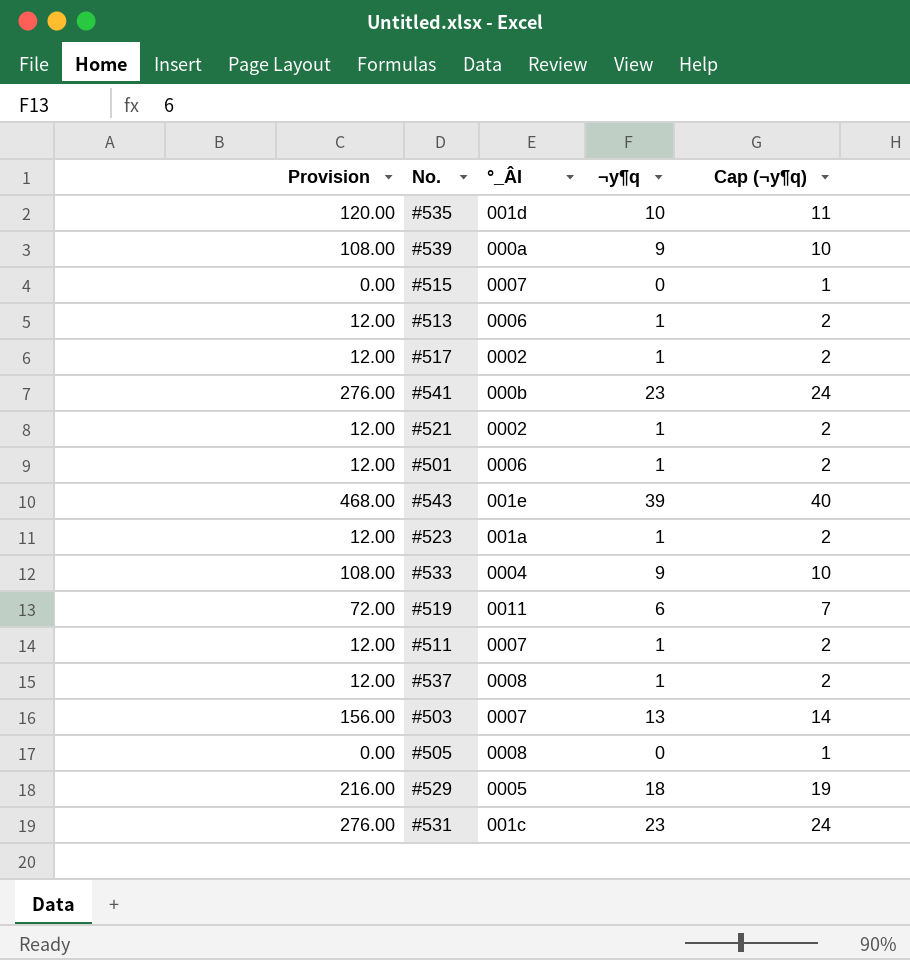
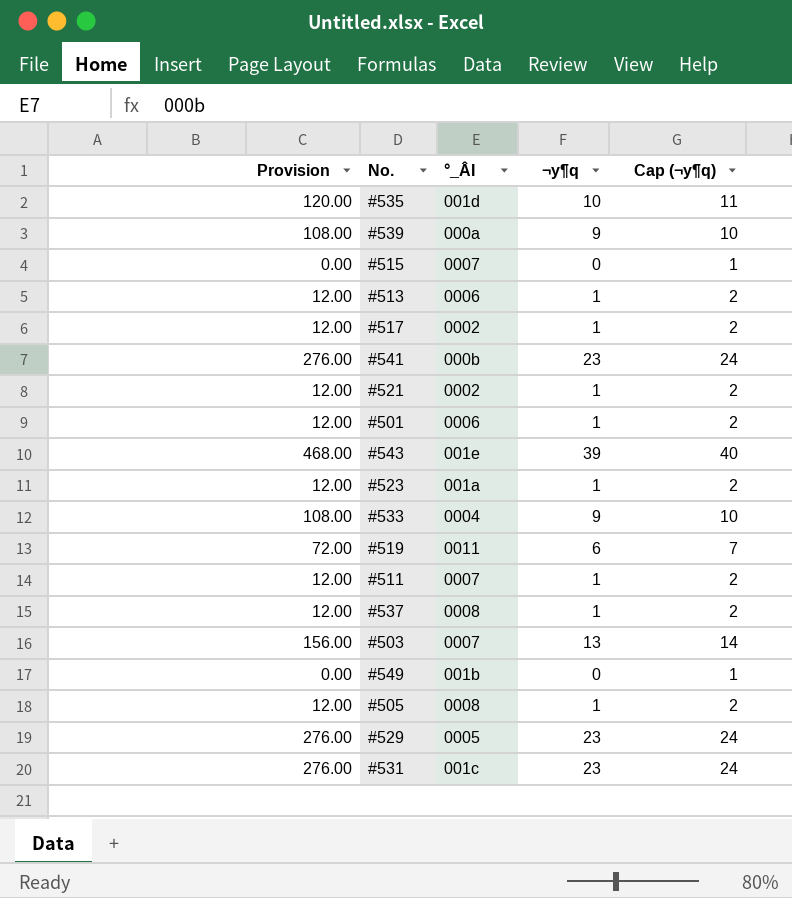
row #549: none -> 0.00 | 001b | 0 | 1
#505 | Provision: 0.00 -> 12.00
#505 | ¬y¶q: 0 -> 1
#505 | Cap (¬y¶q): 1 -> 2
#529 | Provision: 216.00 -> 276.00
#529 | ¬y¶q: 18 -> 23
#529 | Cap (¬y¶q): 19 -> 24

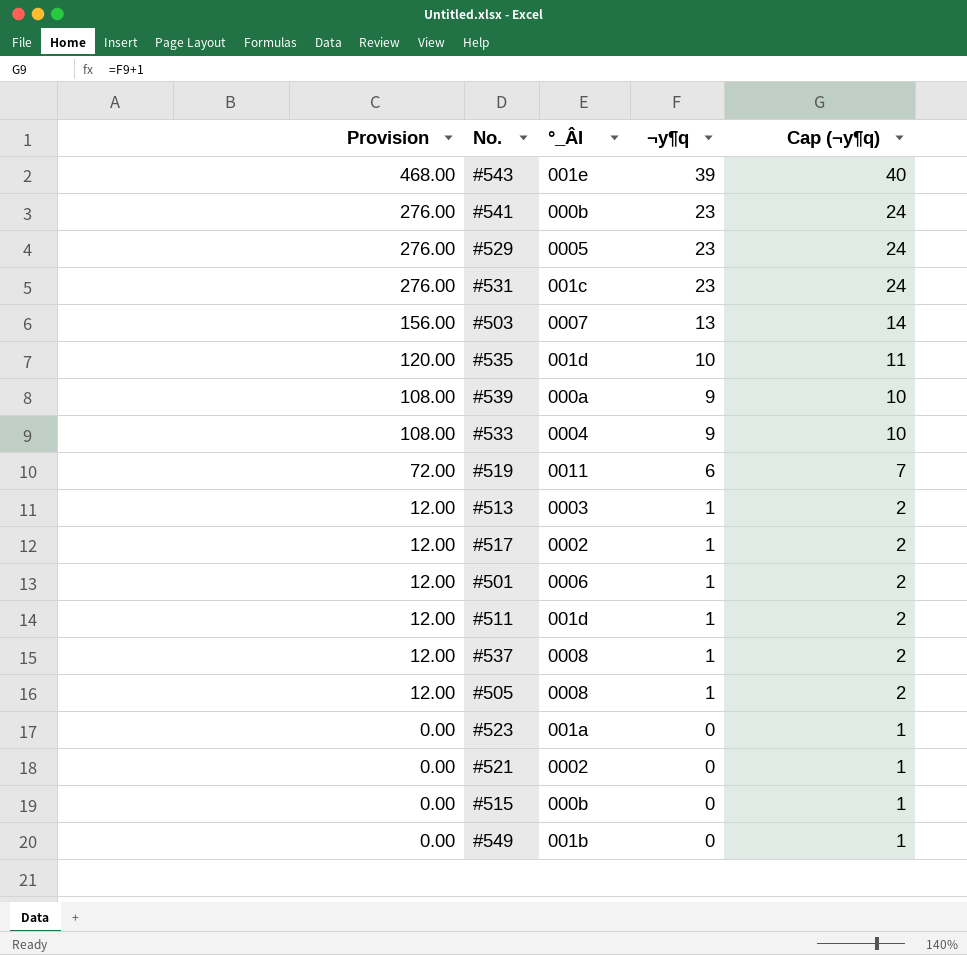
row order: none -> Provision descending
#513 | °_ÂI: 0006 -> 0003
#511 | °_ÂI: 0007 -> 001d
#523 | Provision: 12.00 -> 0.00
#523 | ¬y¶q: 1 -> 0
#523 | Cap (¬y¶q): 2 -> 1
#521 | Provision: 12.00 -> 0.00
#521 | ¬y¶q: 1 -> 0
#521 | Cap (¬y¶q): 2 -> 1
#515 | °_ÂI: 0007 -> 000b

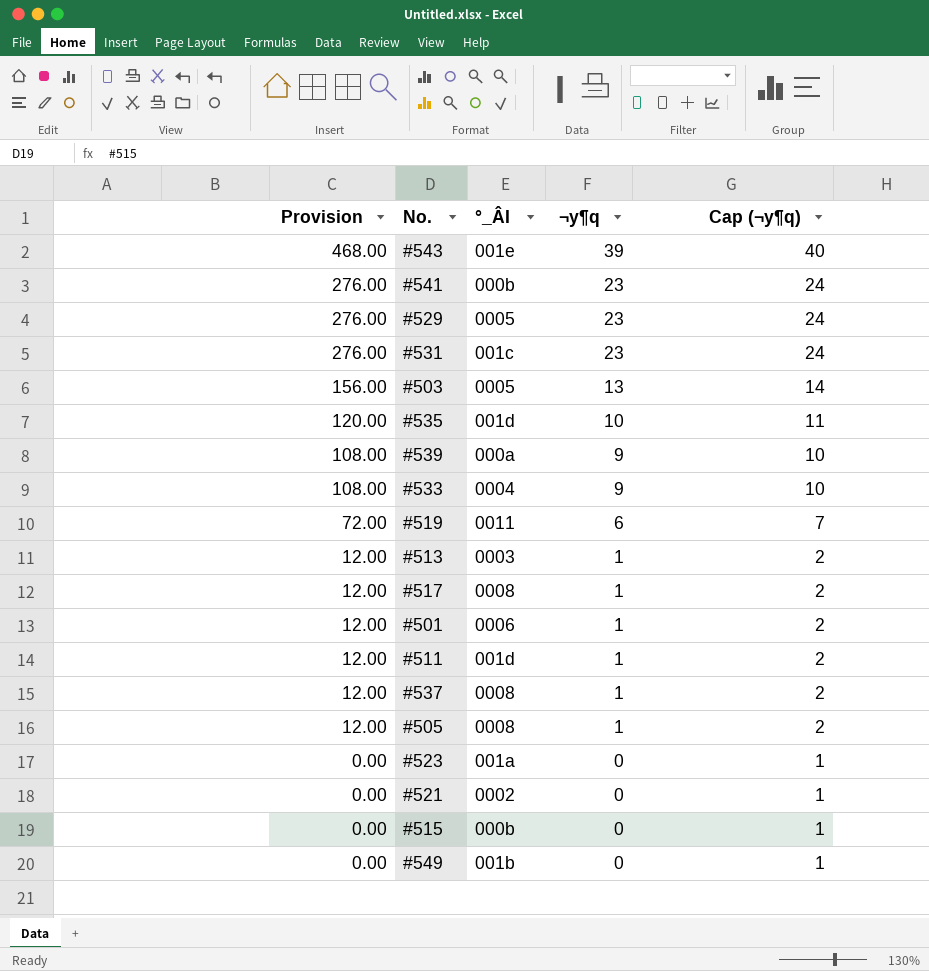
#503 | °_ÂI: 0007 -> 0005
#517 | °_ÂI: 0002 -> 0008

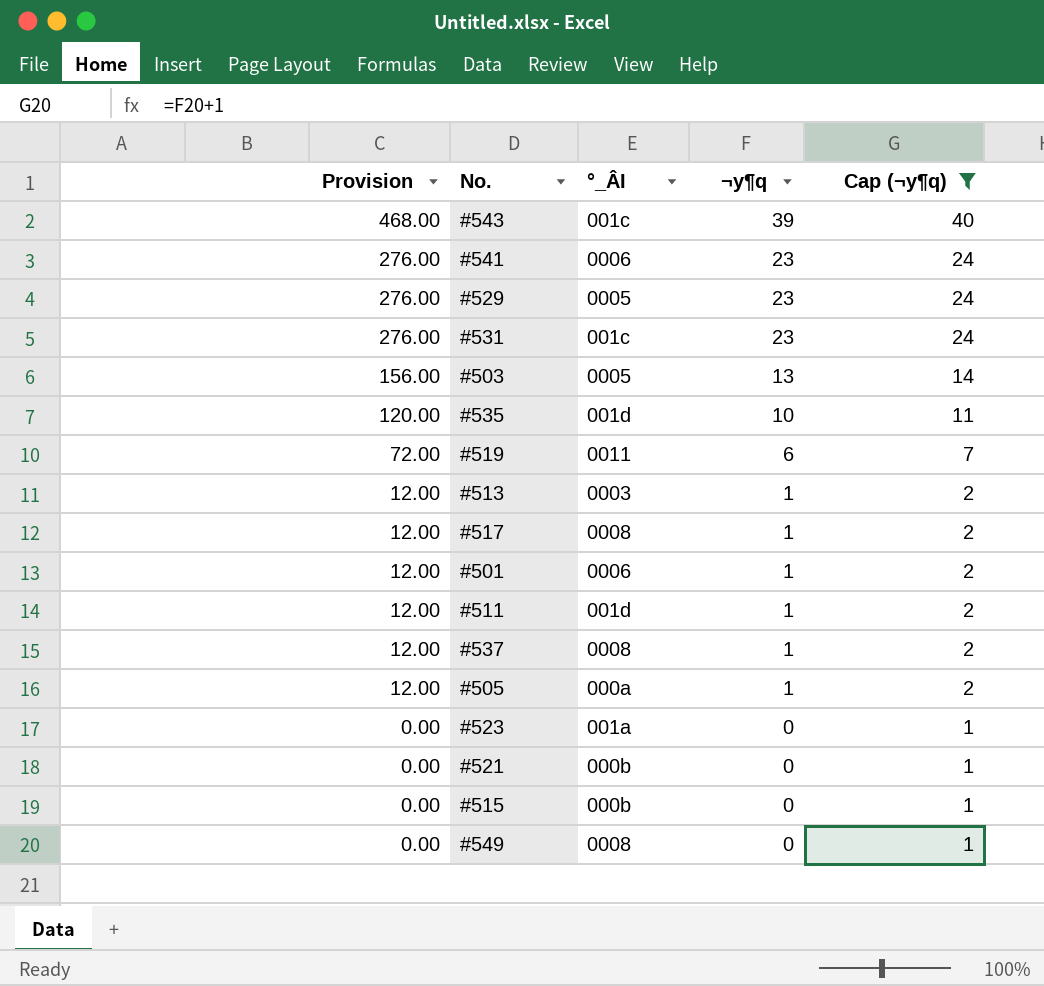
filter: none -> Cap (¬y¶q) != 10
#543 | °_ÂI: 001e -> 001c
#541 | °_ÂI: 000b -> 0006
#505 | °_ÂI: 0008 -> 000a
#521 | °_ÂI: 0002 -> 000b
#549 | °_ÂI: 001b -> 0008

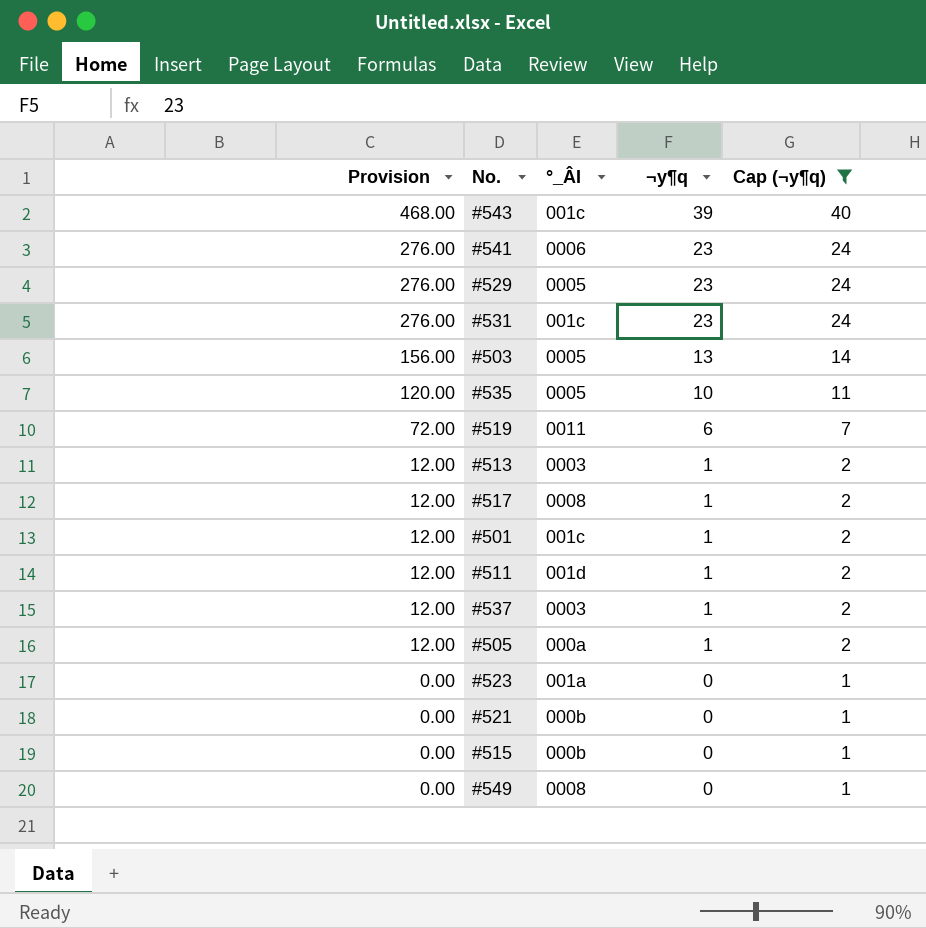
#535 | °_ÂI: 001d -> 0005
#501 | °_ÂI: 0006 -> 001c
#537 | °_ÂI: 0008 -> 0003

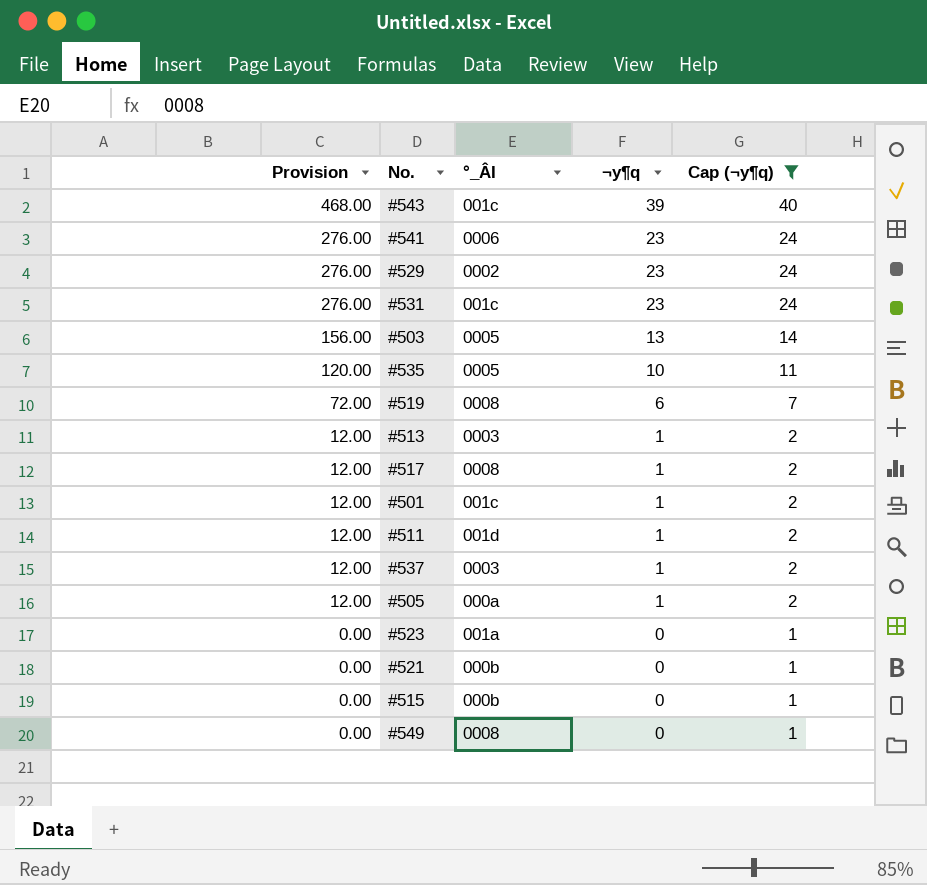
#529 | °_ÂI: 0005 -> 0002
#519 | °_ÂI: 0011 -> 0008

